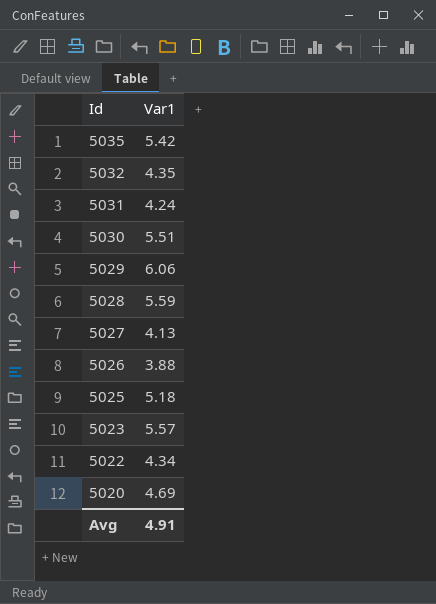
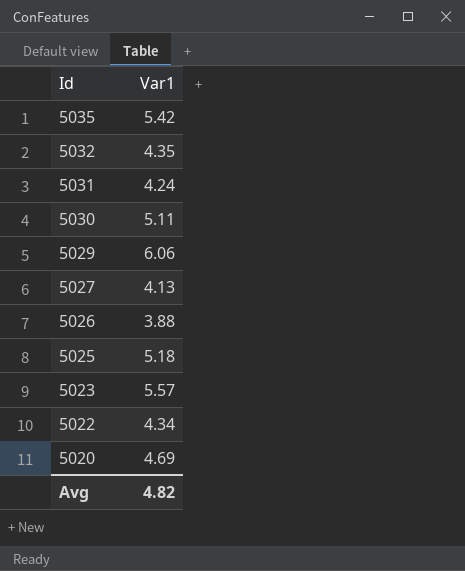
row 5028: 5.59 -> none
5030 | Var1: 5.51 -> 5.11
Avg | Var1: 4.91 -> 4.82

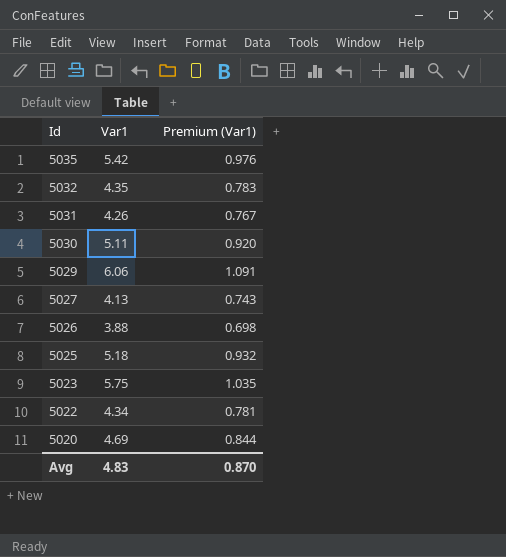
column Premium (Var1) | formula: none -> [Var1] * 0.18
5031 | Var1: 4.24 -> 4.26
5023 | Var1: 5.57 -> 5.75
Avg | Var1: 4.82 -> 4.83

